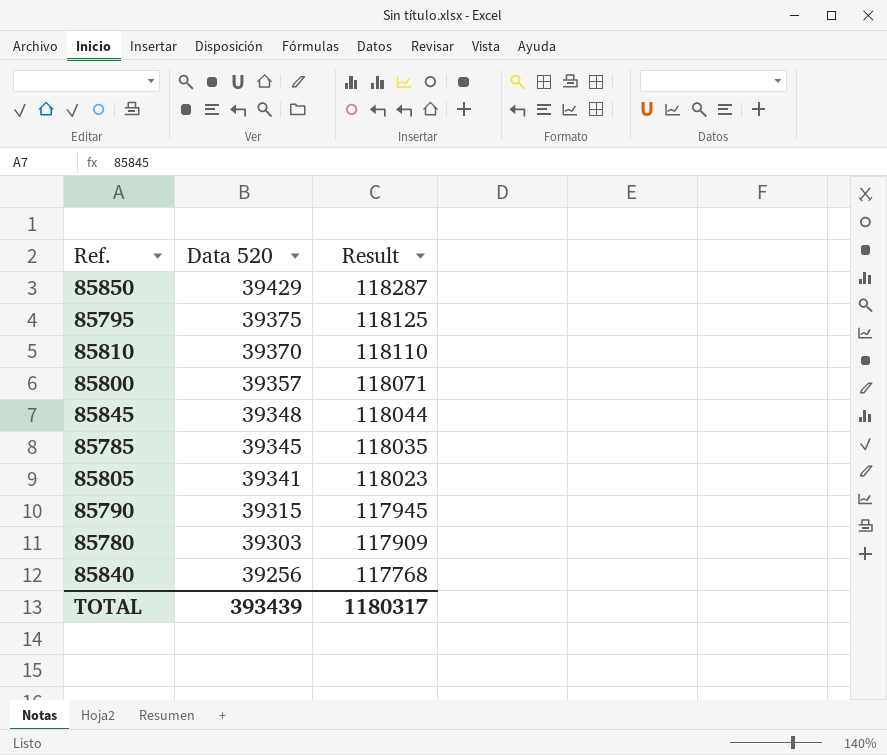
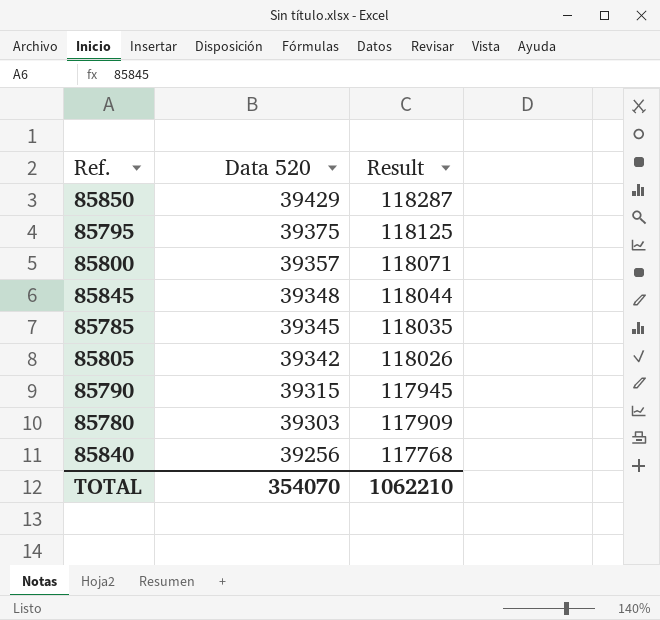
row 85810: 39370 | 118110 -> none
85805 | Data 520: 39341 -> 39342
85805 | Result: 118023 -> 118026
TOTAL | Data 520: 393439 -> 354070
TOTAL | Result: 1180317 -> 1062210

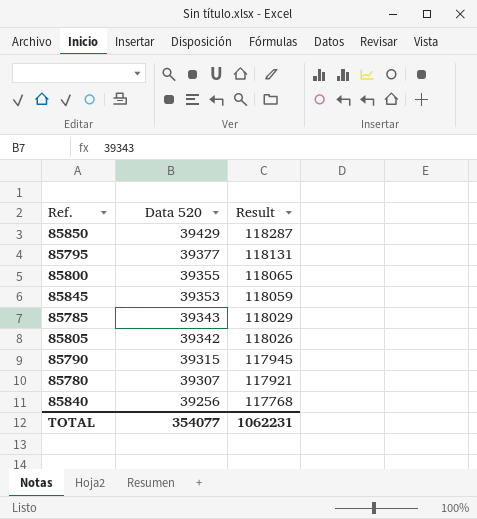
85795 | Data 520: 39375 -> 39377
85795 | Result: 118125 -> 118131
85800 | Data 520: 39357 -> 39355
85800 | Result: 118071 -> 118065
85845 | Data 520: 39348 -> 39353
85845 | Result: 118044 -> 118059
85785 | Data 520: 39345 -> 39343
85785 | Result: 118035 -> 118029
85780 | Data 520: 39303 -> 39307
85780 | Result: 117909 -> 117921
TOTAL | Data 520: 354070 -> 354077
TOTAL | Result: 1062210 -> 1062231

